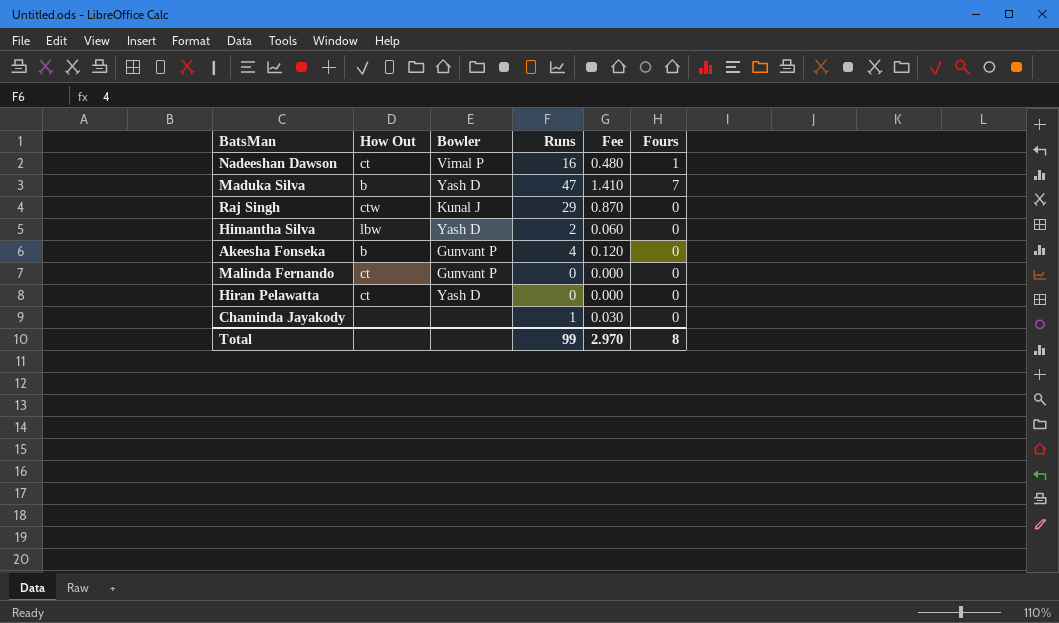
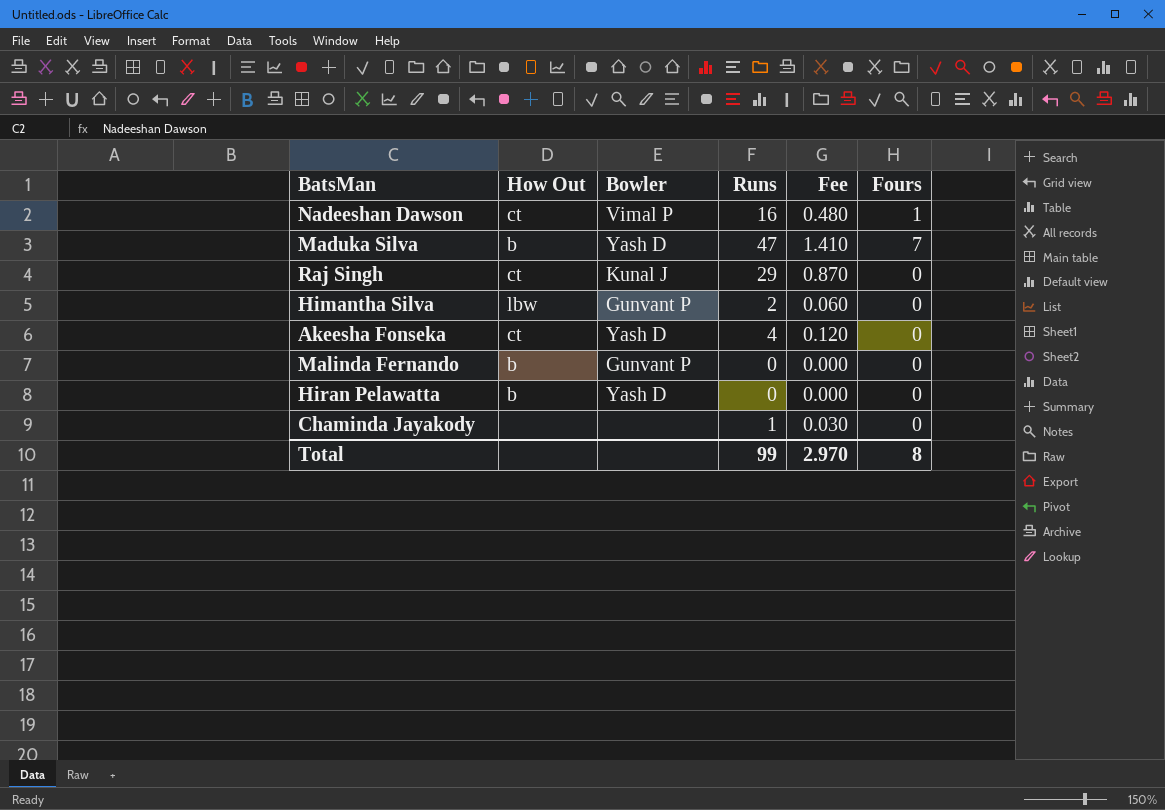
Raj Singh | How Out: ctw -> ct
Himantha Silva | Bowler: Yash D -> Gunvant P
Akeesha Fonseka | How Out: b -> ct
Akeesha Fonseka | Bowler: Gunvant P -> Yash D
Malinda Fernando | How Out: ct -> b
Hiran Pelawatta | How Out: ct -> b

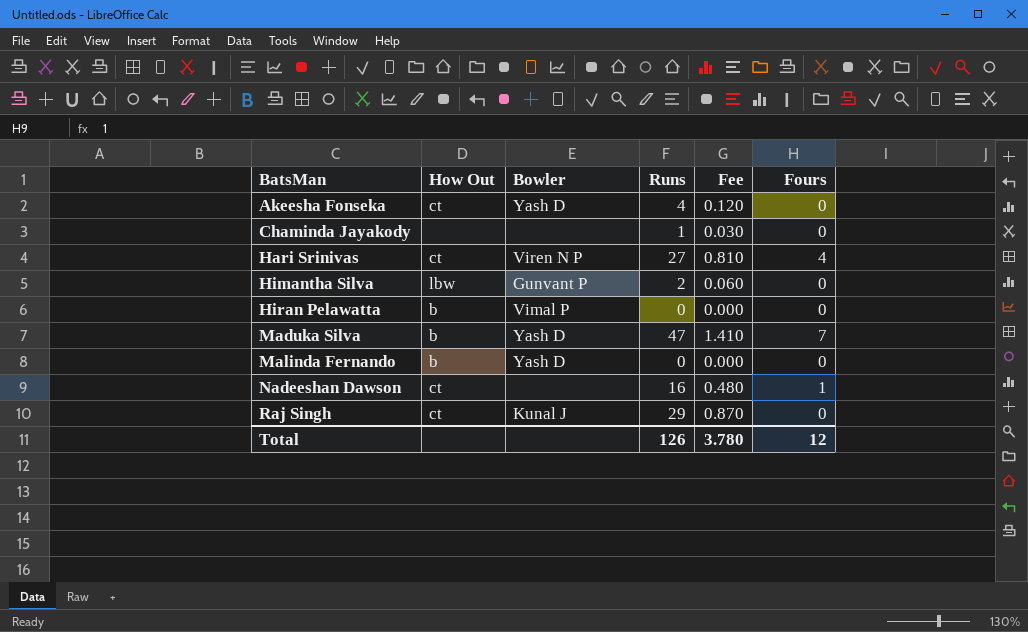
row order: none -> BatsMan ascending
row Hari Srinivas: none -> ct | Viren N P | 27 | 0.810 | 4
Hiran Pelawatta | Bowler: Yash D -> Vimal P
Malinda Fernando | Bowler: Gunvant P -> Yash D
Nadeeshan Dawson | Bowler: Vimal P -> none
Total | Runs: 99 -> 126
Total | Fee: 2.970 -> 3.780
Total | Fours: 8 -> 12

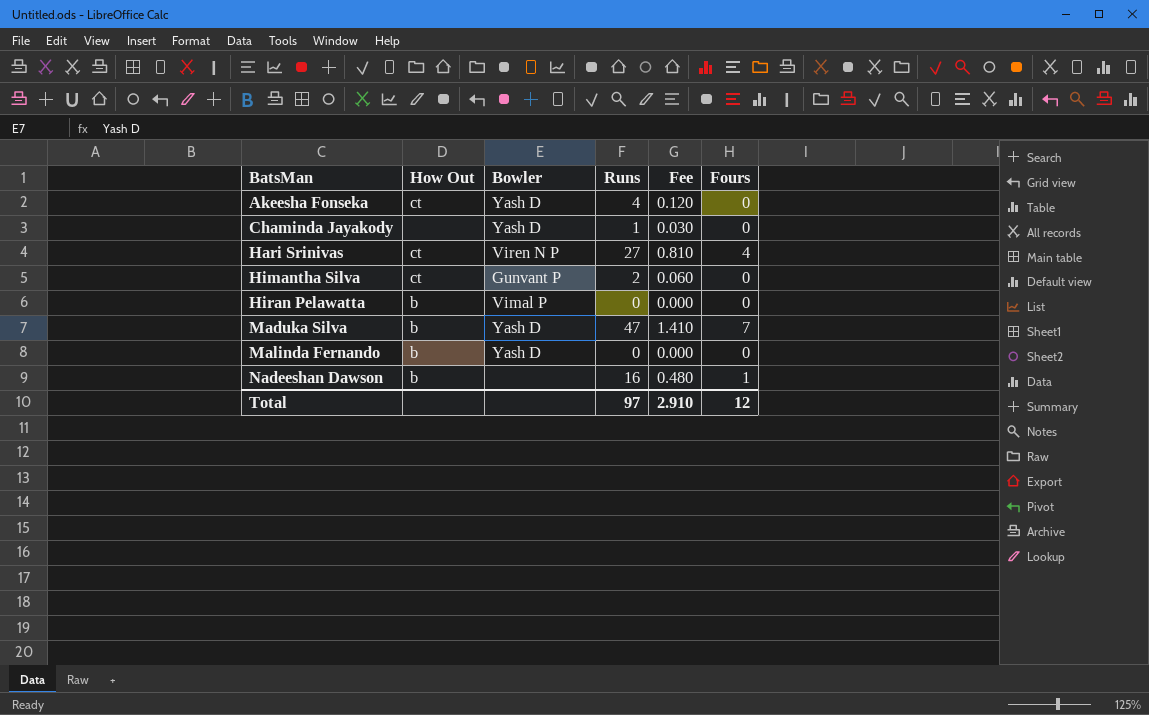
row Raj Singh: ct | Kunal J | 29 | 0.870 | 0 -> none
Chaminda Jayakody | Bowler: none -> Yash D
Himantha Silva | How Out: lbw -> ct
Nadeeshan Dawson | How Out: ct -> b
Total | Runs: 126 -> 97
Total | Fee: 3.780 -> 2.910

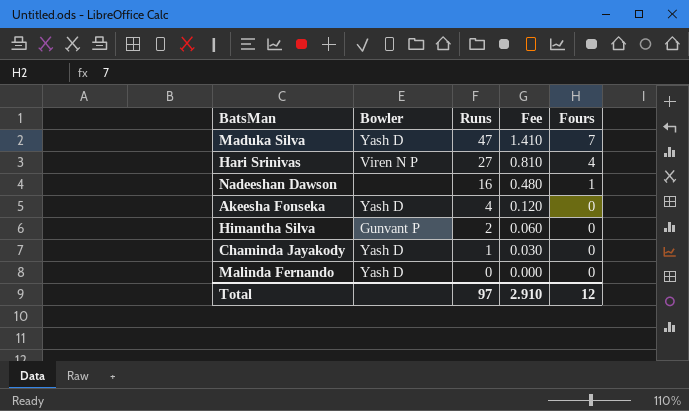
row order: BatsMan ascending -> Runs descending
column How Out | position: 2 -> none
row Hiran Pelawatta: b | Vimal P | 0 | 0.000 | 0 -> none

